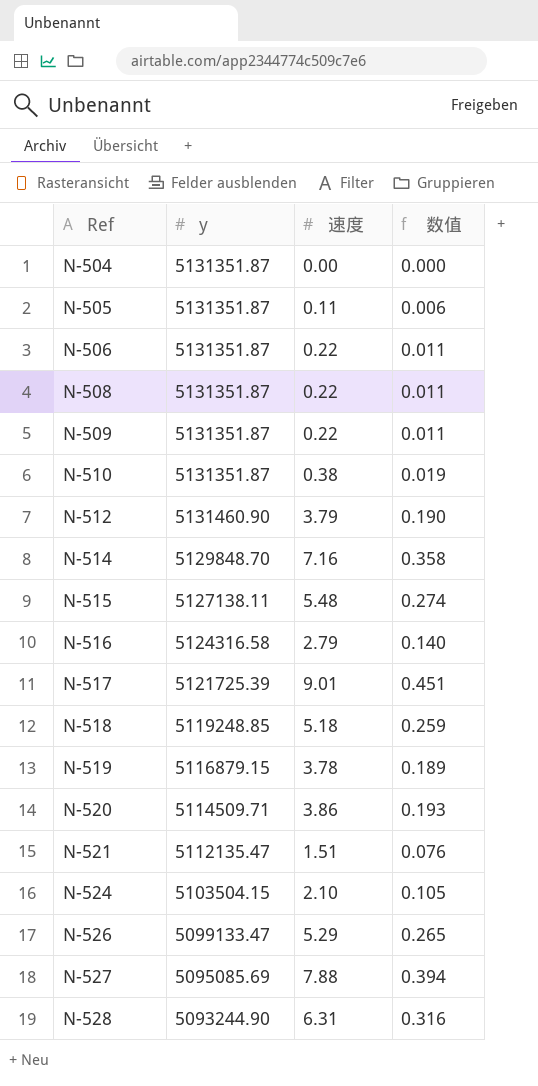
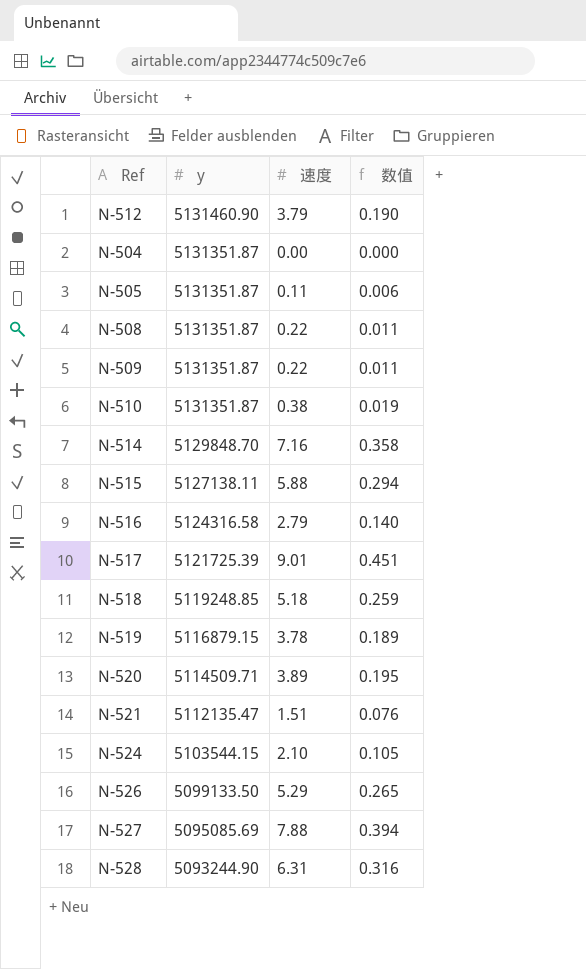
row order: Ref ascending -> y descending
row N-506: 5131351.87 | 0.22 | 0.011 -> none
N-515 | 速度: 5.48 -> 5.88
N-515 | 数值: 0.274 -> 0.294
N-520 | 速度: 3.86 -> 3.89
N-520 | 数值: 0.193 -> 0.195
N-524 | y: 5103504.15 -> 5103544.15
N-526 | y: 5099133.47 -> 5099133.50

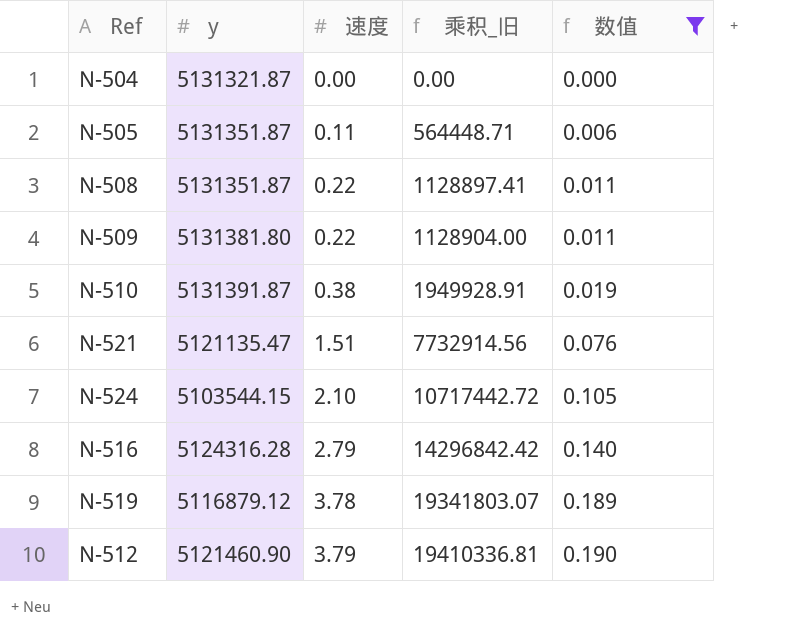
filter: none -> 数值 <= 0.190
row order: y descending -> 速度 ascending
column 乘积_旧 | formula: none -> [y] * [速度]
N-504 | y: 5131351.87 -> 5131321.87
N-509 | y: 5131351.87 -> 5131381.80
N-510 | y: 5131351.87 -> 5131391.87
N-521 | y: 5112135.47 -> 5121135.47
N-516 | y: 5124316.58 -> 5124316.28
N-519 | y: 5116879.15 -> 5116879.12
N-512 | y: 5131460.90 -> 5121460.90

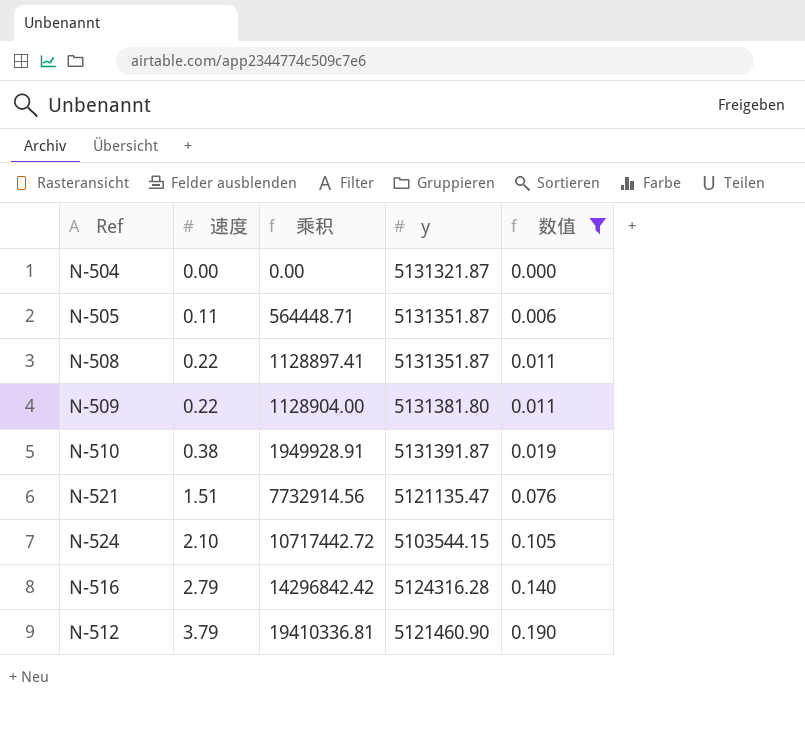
column name: 乘积_旧 -> 乘积
column y | position: 2 -> 4
row N-519: 5116879.12 | 3.78 | 19341803.07 | 0.189 -> none

